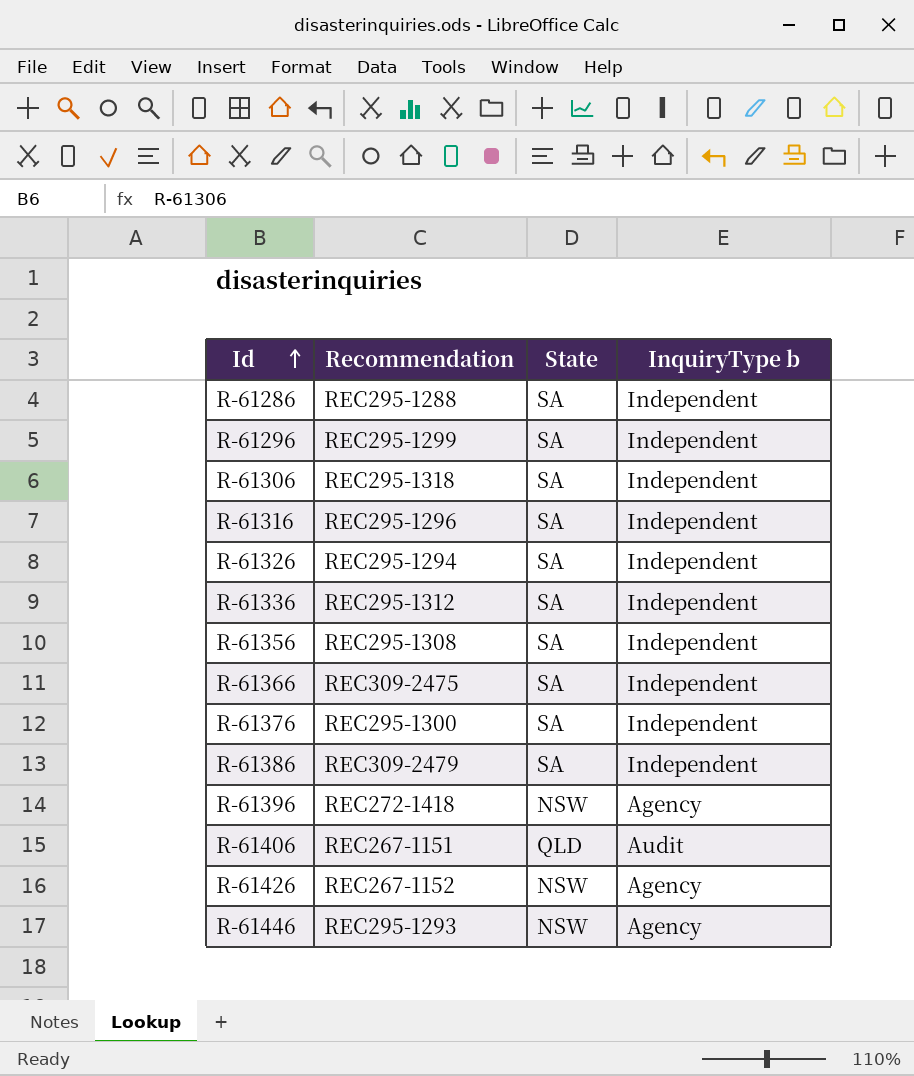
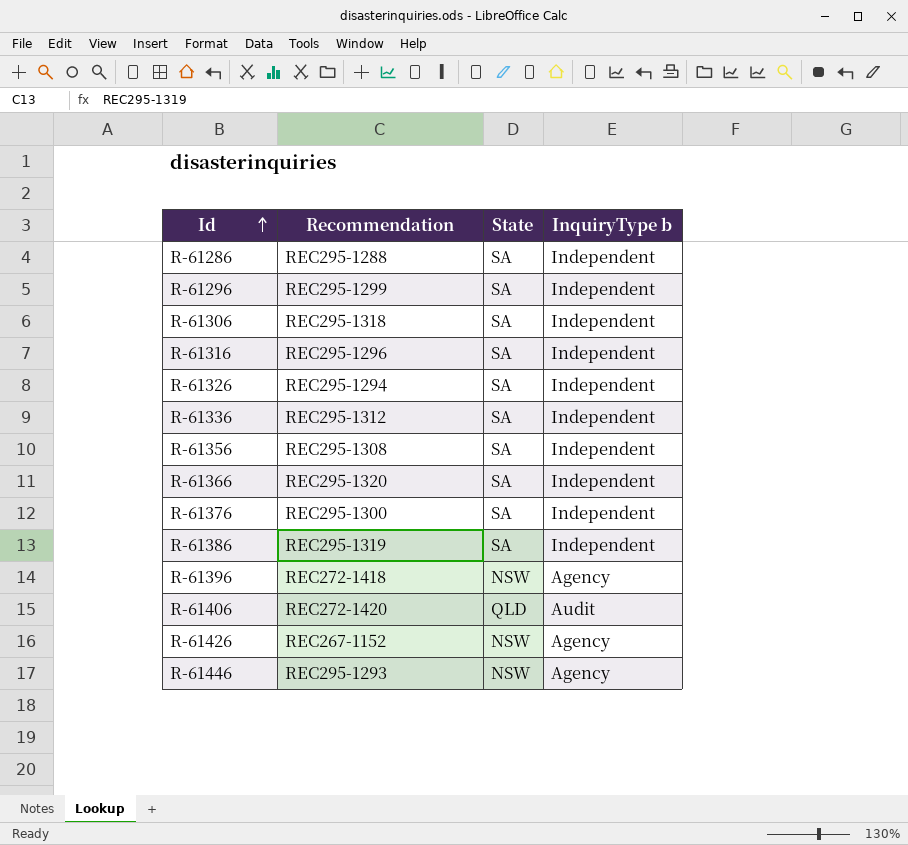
R-61366 | Recommendation: REC309-2475 -> REC295-1320
R-61386 | Recommendation: REC309-2479 -> REC295-1319
R-61406 | Recommendation: REC267-1151 -> REC272-1420

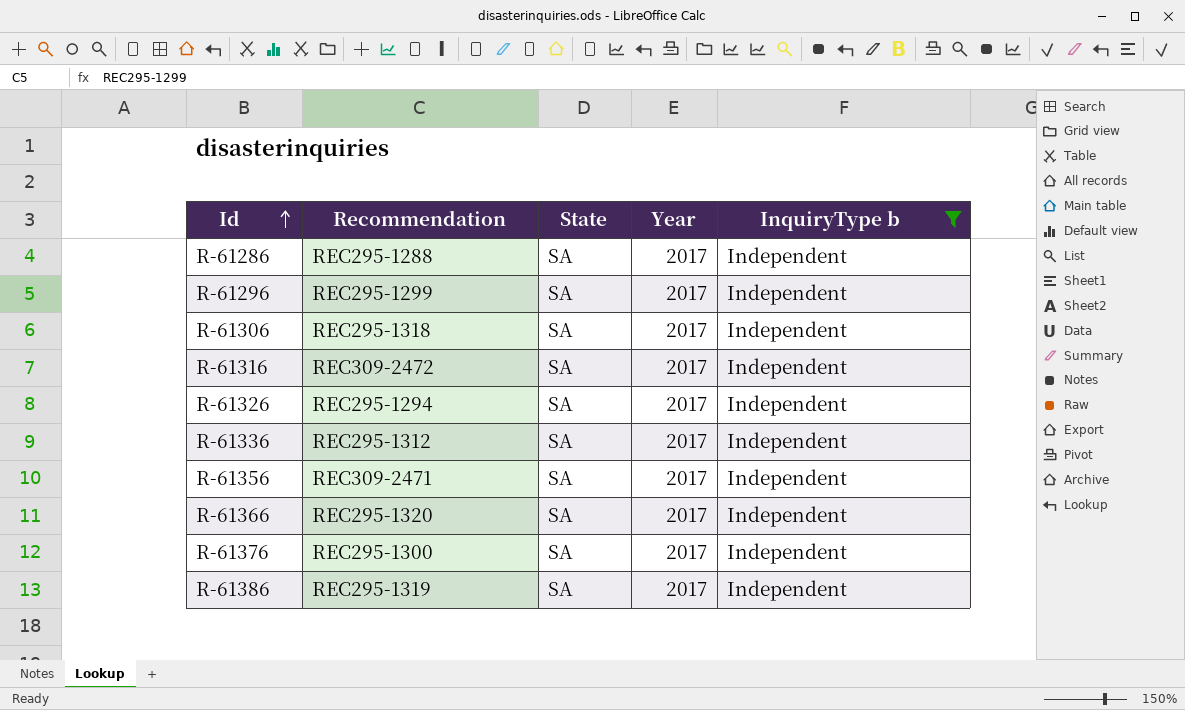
filter: none -> InquiryType b = Independent
column Year | position: none -> 4
R-61316 | Recommendation: REC295-1296 -> REC309-2472
R-61356 | Recommendation: REC295-1308 -> REC309-2471

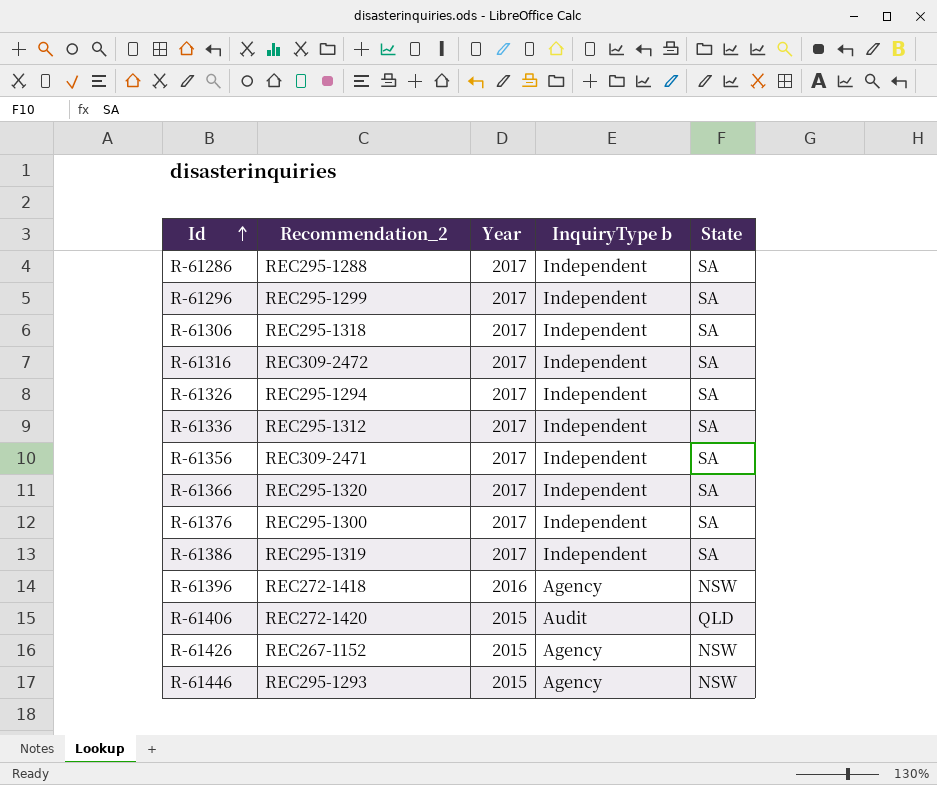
filter: InquiryType b = Independent -> none
column name: Recommendation -> Recommendation_2
column State | position: 3 -> 5

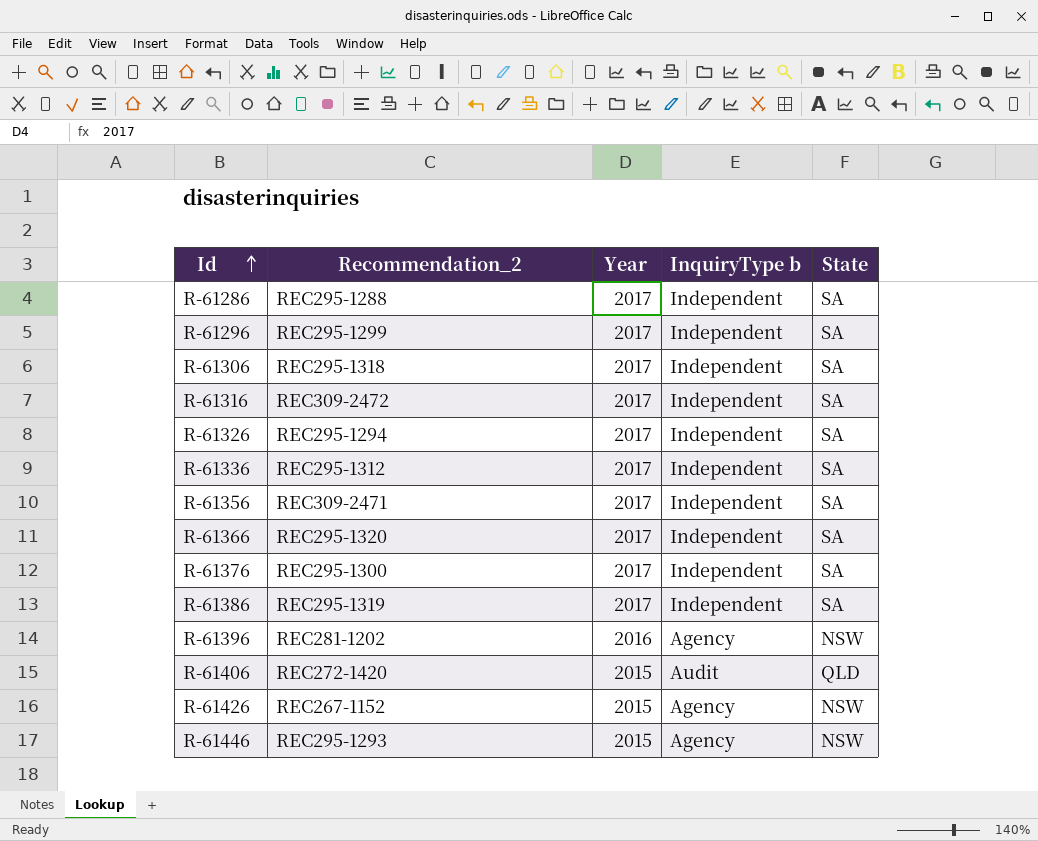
R-61396 | Recommendation_2: REC272-1418 -> REC281-1202

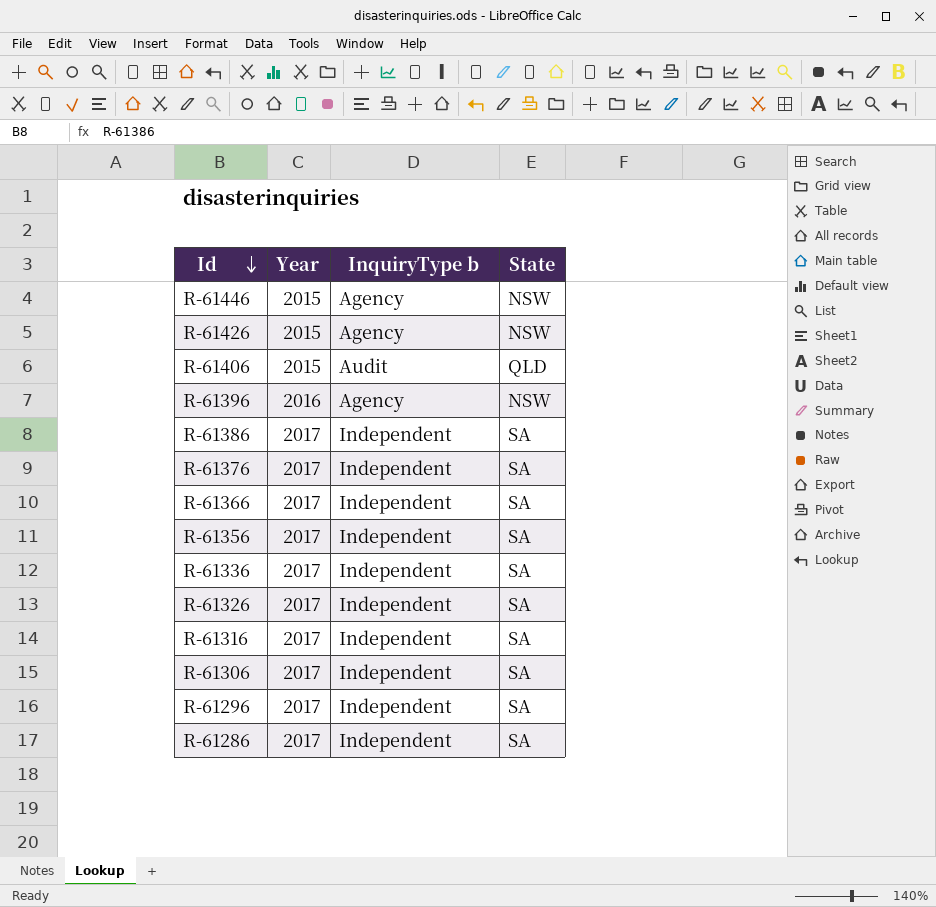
row order: Id ascending -> Id descending
column Recommendation_2 | position: 2 -> none

